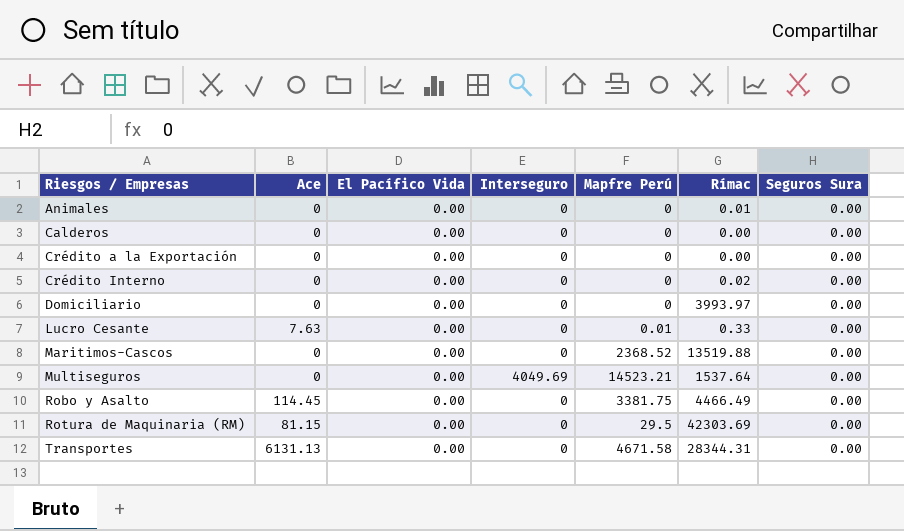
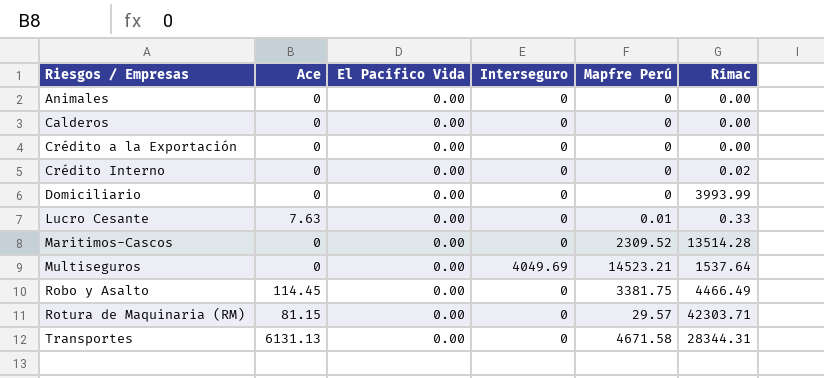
column Seguros Sura | position: 7 -> none
Animales | Rímac: 0.01 -> 0.00
Domiciliario | Rímac: 3993.97 -> 3993.99
Maritimos-Cascos | Mapfre Perú: 2368.52 -> 2309.52
Maritimos-Cascos | Rímac: 13519.88 -> 13514.28
Rotura de Maquinaria (RM) | Mapfre Perú: 29.5 -> 29.57
Rotura de Maquinaria (RM) | Rímac: 42303.69 -> 42303.71

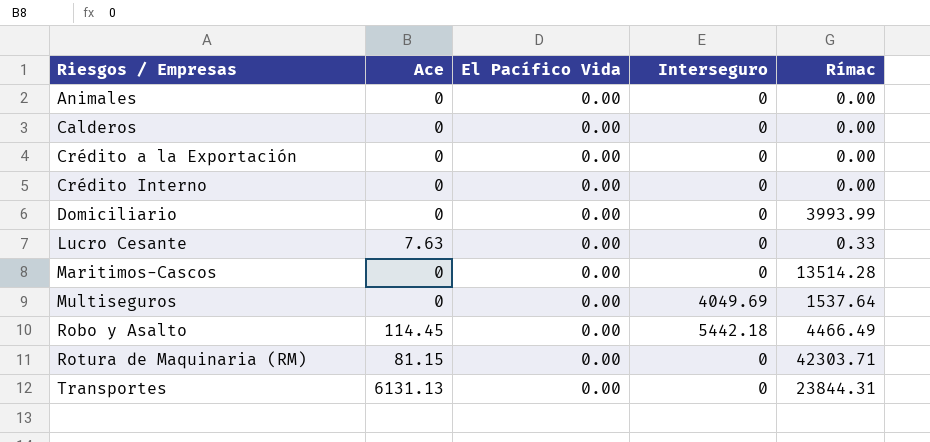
column Mapfre Perú | position: 5 -> none
Crédito Interno | Rímac: 0.02 -> 0.00
Robo y Asalto | Interseguro: 0 -> 5442.18
Transportes | Rímac: 28344.31 -> 23844.31

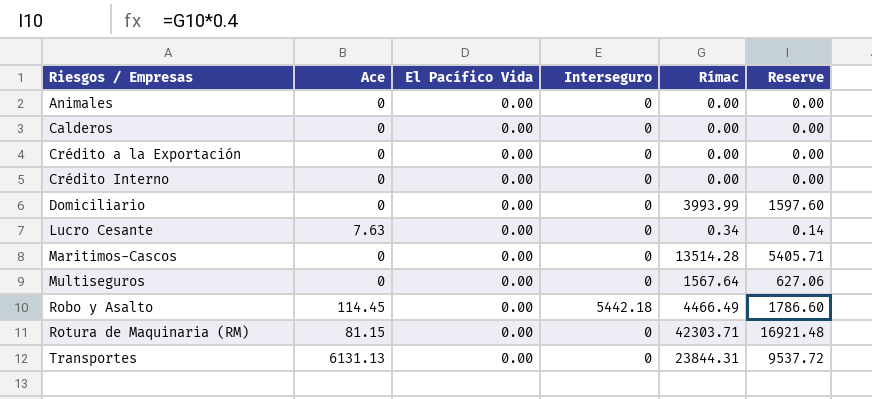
column Reserve | formula: none -> [Rímac] * 0.4
Lucro Cesante | Rímac: 0.33 -> 0.34
Multiseguros | Interseguro: 4049.69 -> 0
Multiseguros | Rímac: 1537.64 -> 1567.64

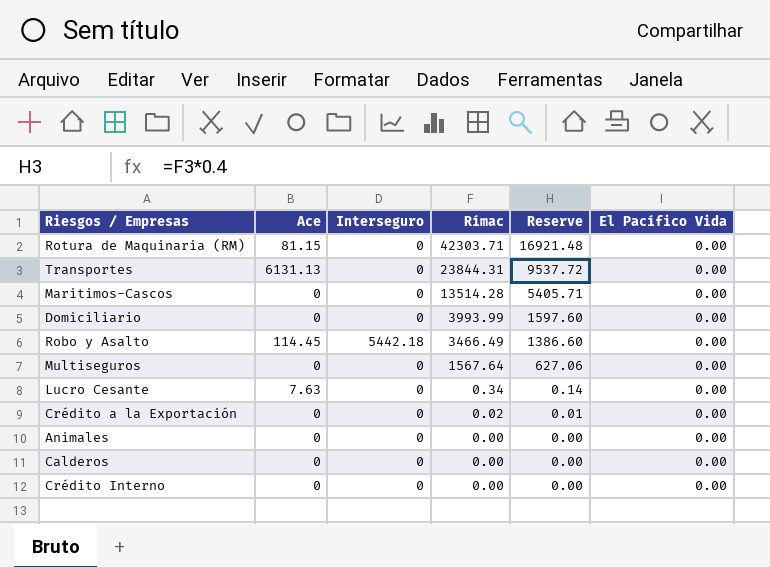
row order: Riesgos / Empresas ascending -> Rímac descending
column El Pacífico Vida | position: 3 -> 6
Robo y Asalto | Rímac: 4466.49 -> 3466.49
Robo y Asalto | Reserve: 1786.60 -> 1386.60
Crédito a la Exportación | Rímac: 0.00 -> 0.02
Crédito a la Exportación | Reserve: 0.00 -> 0.01

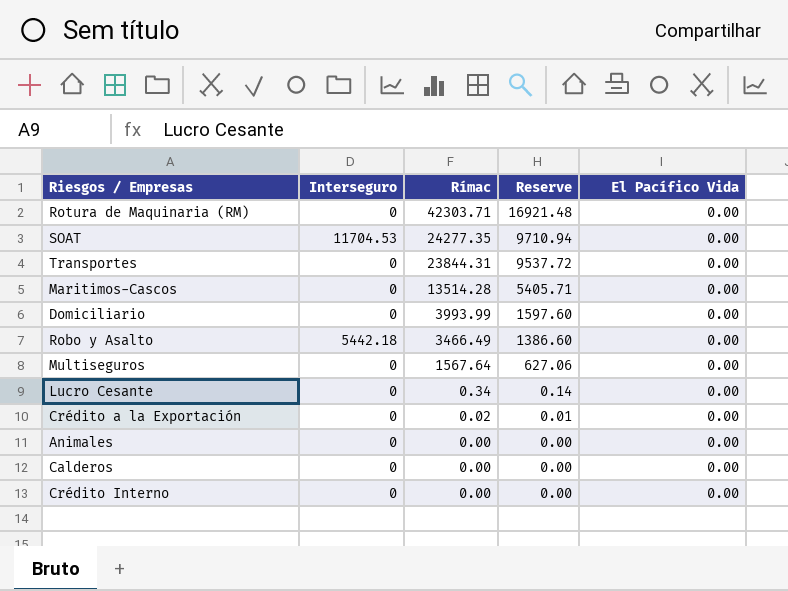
column Ace | position: 2 -> none
row SOAT: none -> 11704.53 | 24277.35 | 9710.94 | 0.00

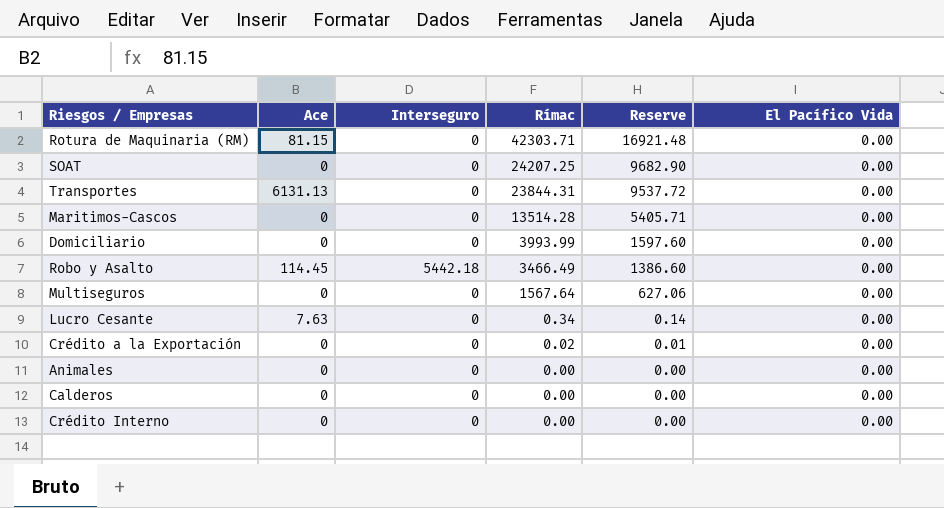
column Ace | position: none -> 2
SOAT | Interseguro: 11704.53 -> 0
SOAT | Rímac: 24277.35 -> 24207.25
SOAT | Reserve: 9710.94 -> 9682.90

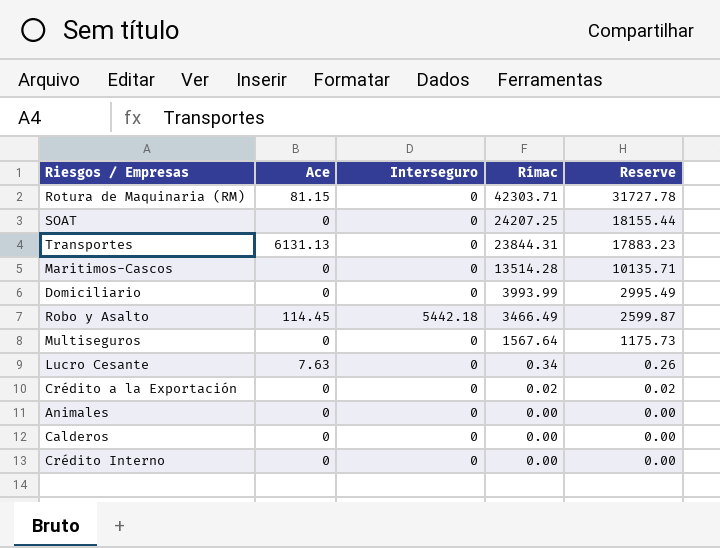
column El Pacífico Vida | position: 6 -> none
column Reserve | formula: [Rímac] * 0.4 -> [Rímac] * 0.75

